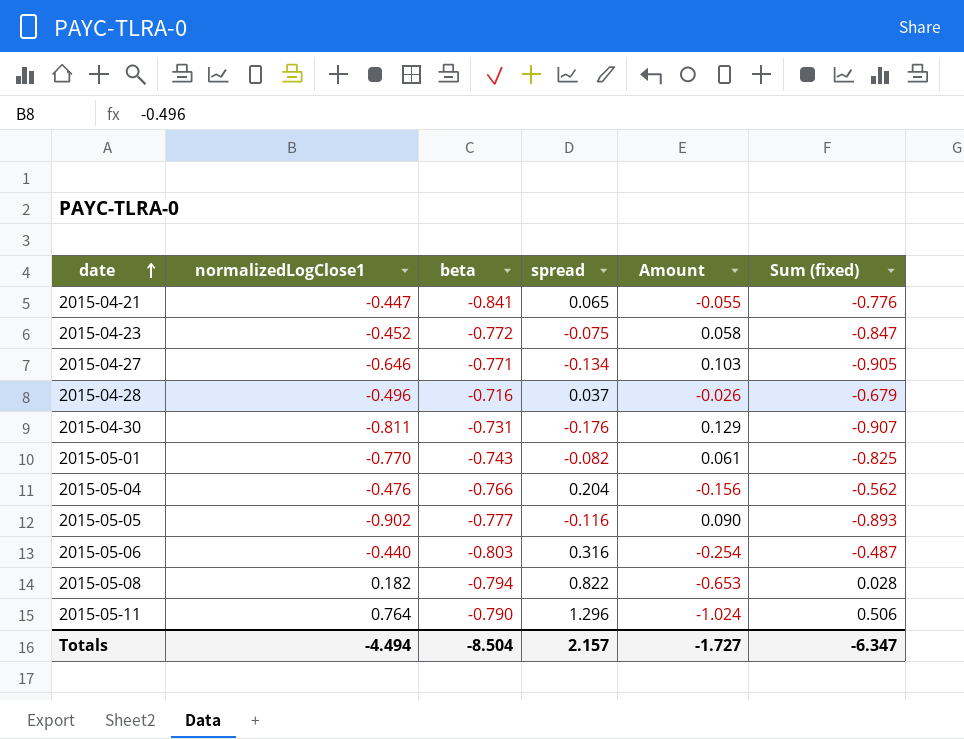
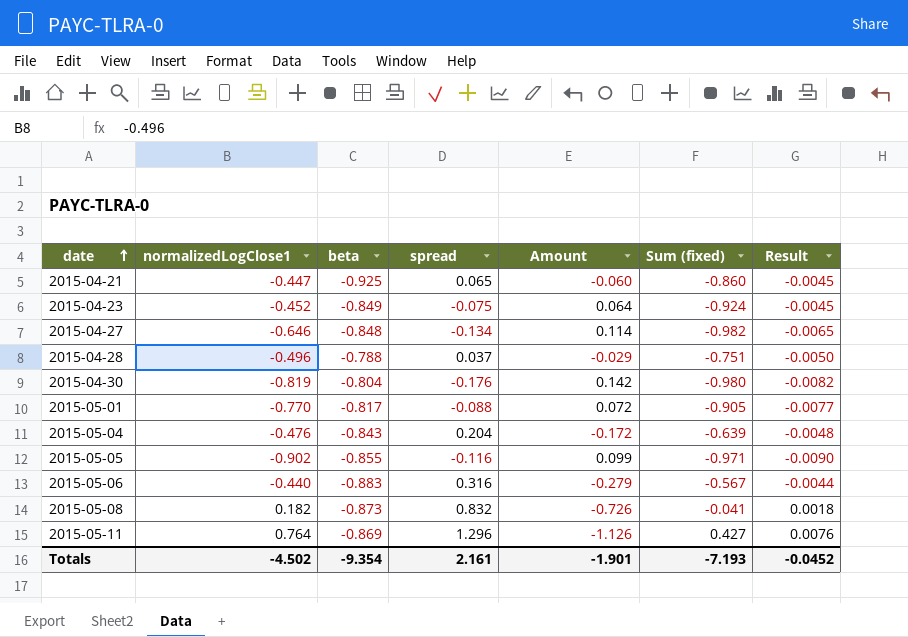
column Result | formula: none -> [normalizedLogClose1] * 0.01
2015-04-21 | beta: -0.841 -> -0.925
2015-04-21 | Amount: -0.055 -> -0.060
2015-04-21 | Sum (fixed): -0.776 -> -0.860
2015-04-23 | beta: -0.772 -> -0.849
2015-04-23 | Amount: 0.058 -> 0.064
2015-04-23 | Sum (fixed): -0.847 -> -0.924
2015-04-27 | beta: -0.771 -> -0.848
2015-04-27 | Amount: 0.103 -> 0.114
2015-04-27 | Sum (fixed): -0.905 -> -0.982
2015-04-28 | beta: -0.716 -> -0.788
2015-04-28 | Amount: -0.026 -> -0.029
2015-04-28 | Sum (fixed): -0.679 -> -0.751
2015-04-30 | normalizedLogClose1: -0.811 -> -0.819
2015-04-30 | beta: -0.731 -> -0.804
2015-04-30 | Amount: 0.129 -> 0.142
2015-04-30 | Sum (fixed): -0.907 -> -0.980
2015-05-01 | beta: -0.743 -> -0.817
2015-05-01 | spread: -0.082 -> -0.088
2015-05-01 | Amount: 0.061 -> 0.072
2015-05-01 | Sum (fixed): -0.825 -> -0.905
2015-05-04 | beta: -0.766 -> -0.843
2015-05-04 | Amount: -0.156 -> -0.172
2015-05-04 | Sum (fixed): -0.562 -> -0.639
2015-05-05 | beta: -0.777 -> -0.855
2015-05-05 | Amount: 0.090 -> 0.099
2015-05-05 | Sum (fixed): -0.893 -> -0.971
2015-05-06 | beta: -0.803 -> -0.883
2015-05-06 | Amount: -0.254 -> -0.279
2015-05-06 | Sum (fixed): -0.487 -> -0.567
2015-05-08 | beta: -0.794 -> -0.873
2015-05-08 | spread: 0.822 -> 0.832
2015-05-08 | Amount: -0.653 -> -0.726
2015-05-08 | Sum (fixed): 0.028 -> -0.041
2015-05-11 | beta: -0.790 -> -0.869
2015-05-11 | Amount: -1.024 -> -1.126
2015-05-11 | Sum (fixed): 0.506 -> 0.427
Totals | normalizedLogClose1: -4.494 -> -4.502
Totals | beta: -8.504 -> -9.354
Totals | spread: 2.157 -> 2.161
Totals | Amount: -1.727 -> -1.901
Totals | Sum (fixed): -6.347 -> -7.193

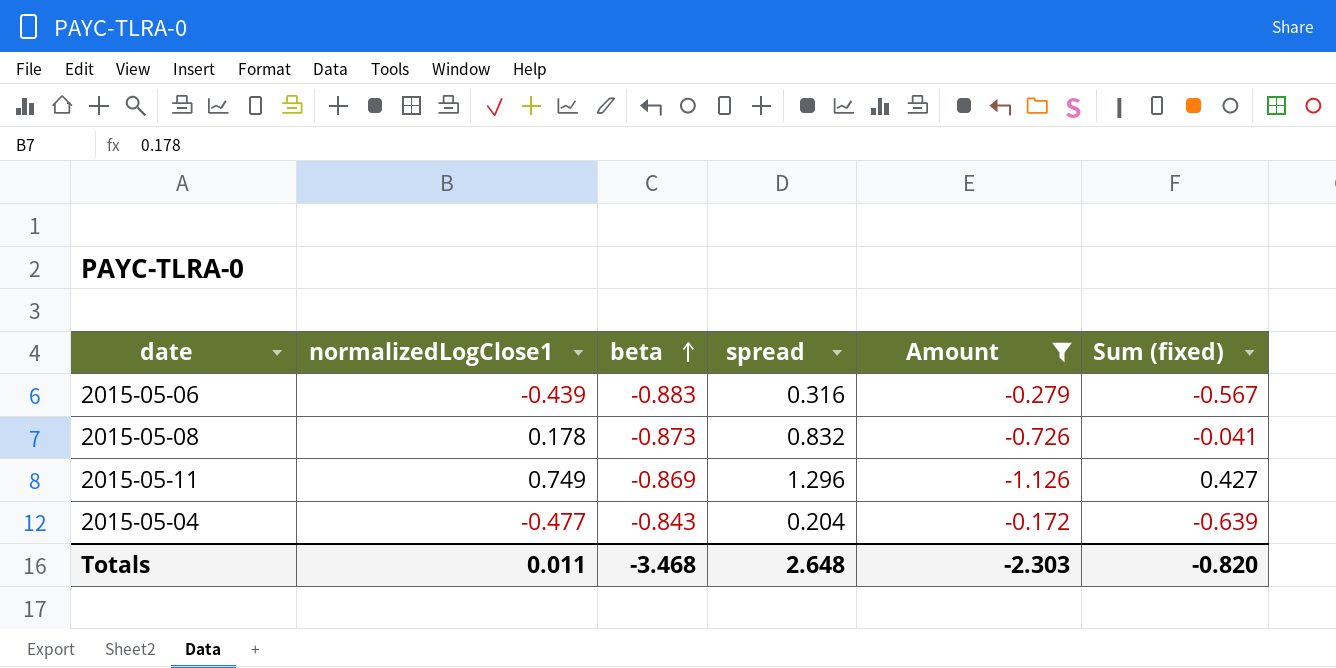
filter: none -> Amount <= -0.172
row order: date ascending -> beta ascending
column Result | formula: [normalizedLogClose1] * 0.01 -> none
2015-05-06 | normalizedLogClose1: -0.440 -> -0.439
2015-05-08 | normalizedLogClose1: 0.182 -> 0.178
2015-05-11 | normalizedLogClose1: 0.764 -> 0.749
2015-05-04 | normalizedLogClose1: -0.476 -> -0.477
Totals | normalizedLogClose1: -4.502 -> 0.011
Totals | beta: -9.354 -> -3.468
Totals | spread: 2.161 -> 2.648
Totals | Amount: -1.901 -> -2.303
Totals | Sum (fixed): -7.193 -> -0.820

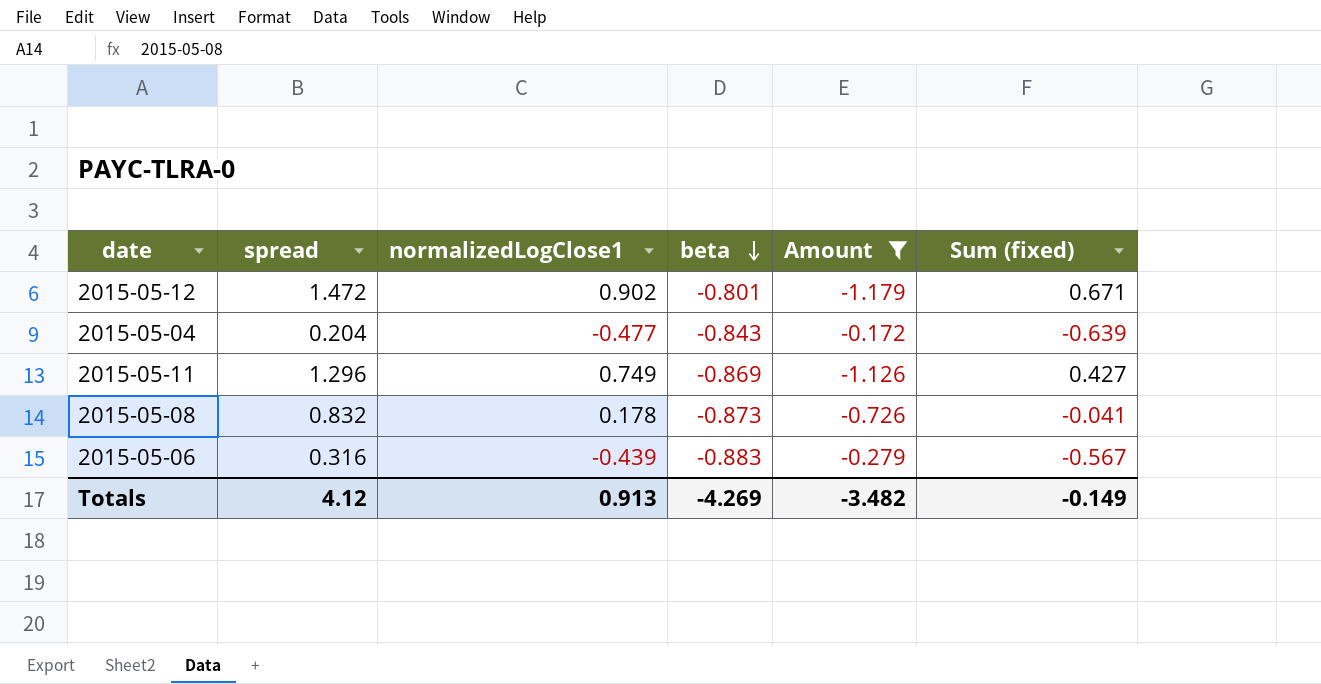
row order: beta ascending -> beta descending
column spread | position: 4 -> 2
row 2015-05-12: none -> 1.472 | 0.902 | -0.801 | -1.179 | 0.671
Totals | spread: 2.648 -> 4.12
Totals | normalizedLogClose1: 0.011 -> 0.913
Totals | beta: -3.468 -> -4.269
Totals | Amount: -2.303 -> -3.482
Totals | Sum (fixed): -0.820 -> -0.149

